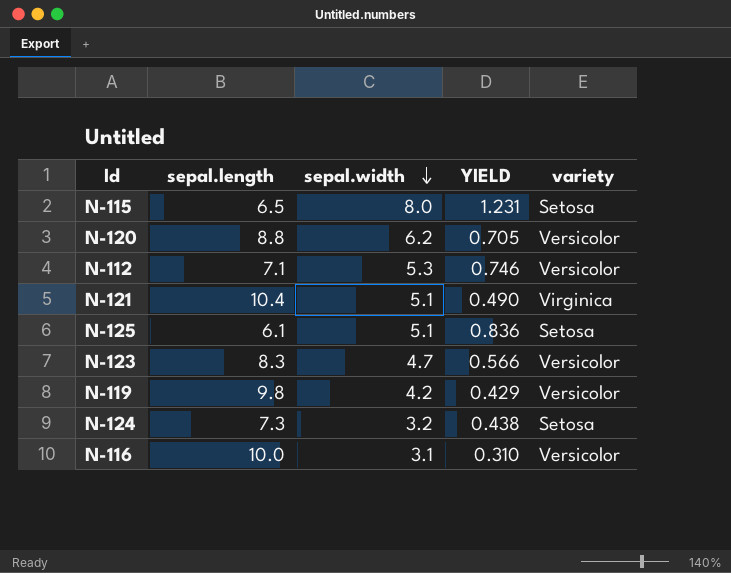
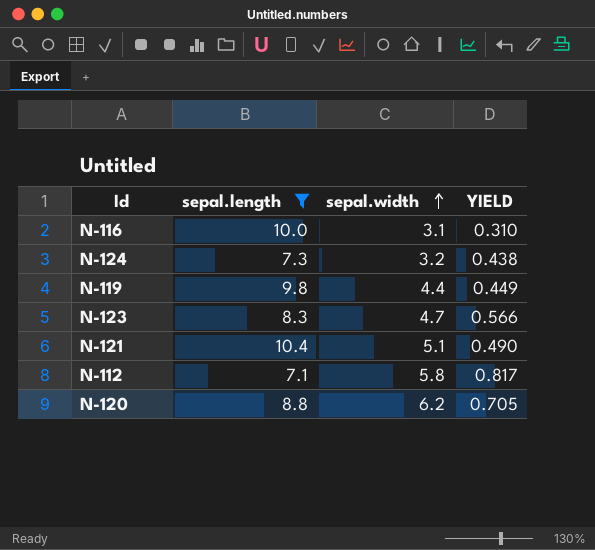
filter: none -> sepal.length >= 7.1
row order: sepal.width descending -> sepal.width ascending
column variety | position: 5 -> none
N-119 | sepal.width: 4.2 -> 4.4
N-119 | YIELD: 0.429 -> 0.449
N-112 | sepal.width: 5.3 -> 5.8
N-112 | YIELD: 0.746 -> 0.817

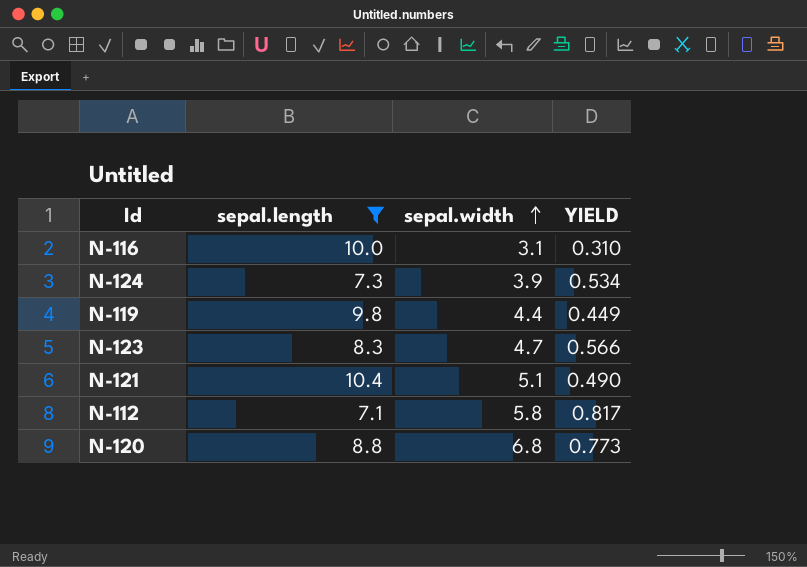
N-124 | sepal.width: 3.2 -> 3.9
N-124 | YIELD: 0.438 -> 0.534
N-120 | sepal.width: 6.2 -> 6.8
N-120 | YIELD: 0.705 -> 0.773

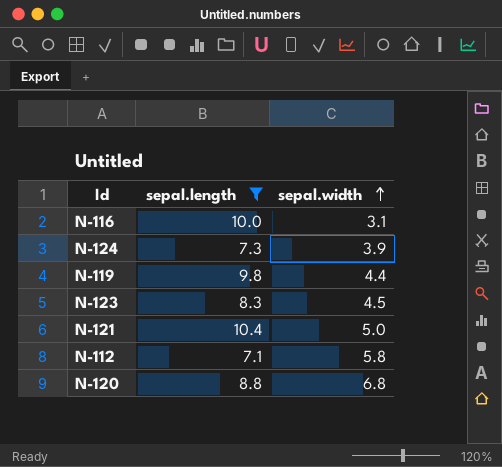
column YIELD | formula: [sepal.width] / [sepal.length] -> none
N-123 | sepal.width: 4.7 -> 4.5
N-121 | sepal.width: 5.1 -> 5.0

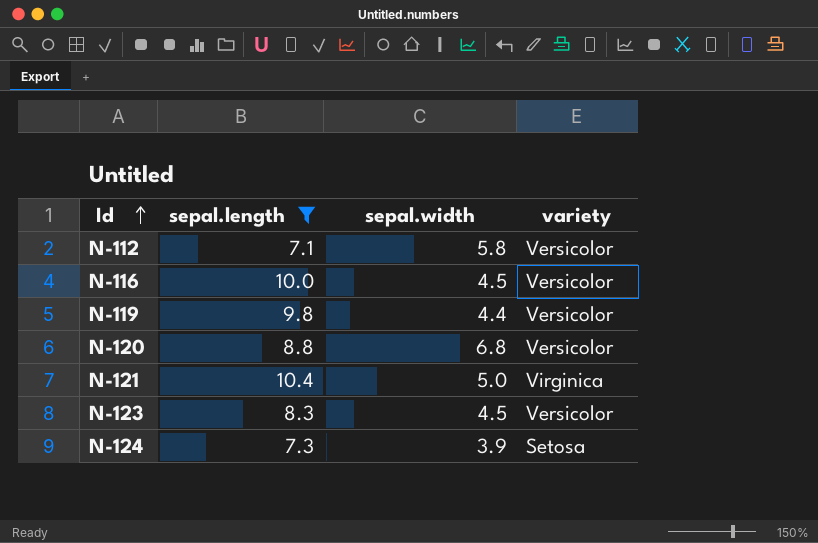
row order: sepal.width ascending -> Id ascending
column variety | position: none -> 4
N-116 | sepal.width: 3.1 -> 4.5

